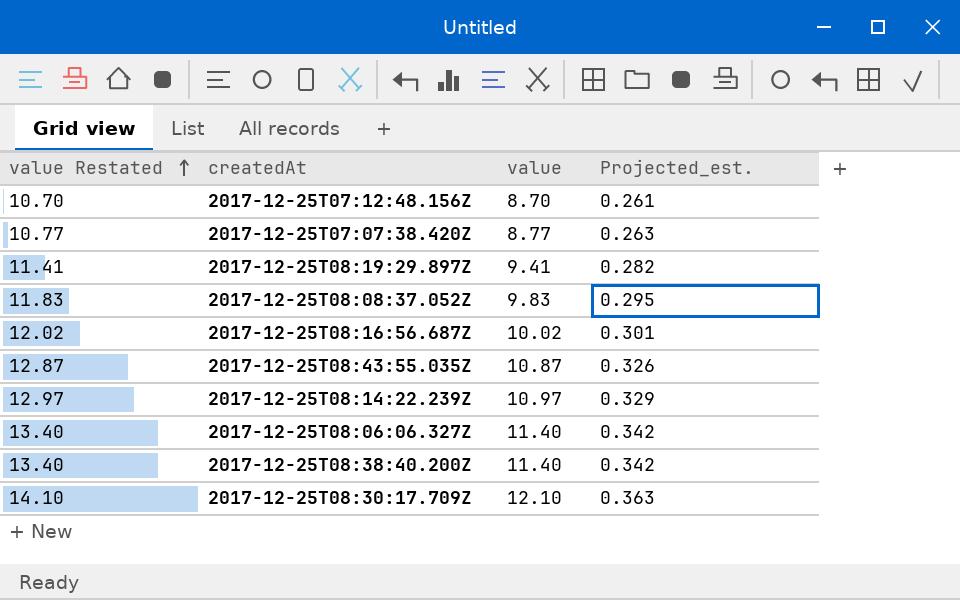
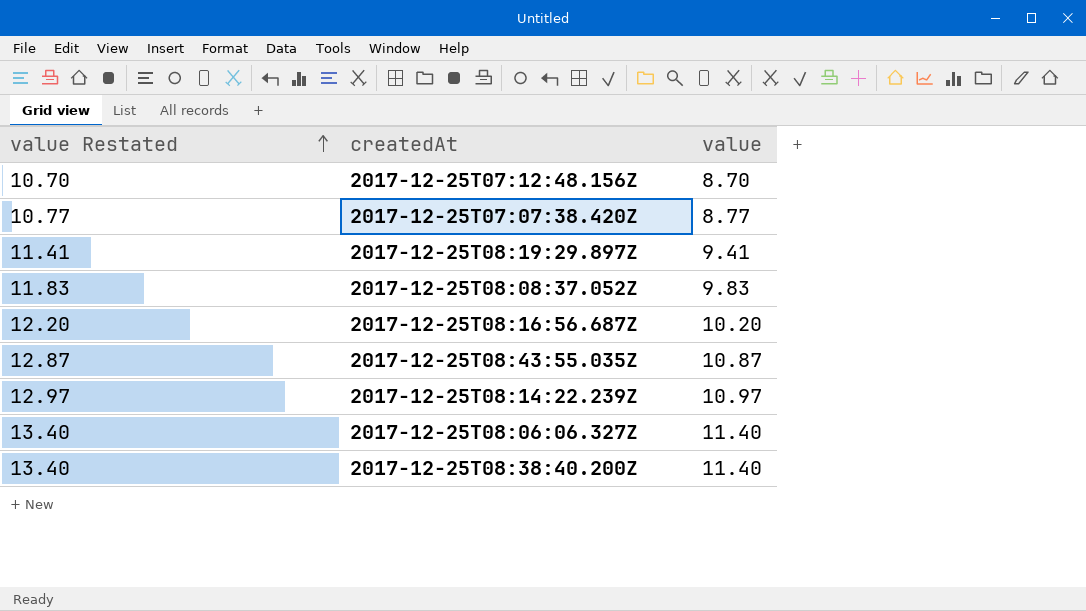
column Projected_est. | formula: [value] * 0.03 -> none
row 2017-12-25T08:30:17.709Z: 14.10 | 12.10 | 0.363 -> none
2017-12-25T08:16:56.687Z | value Restated: 12.02 -> 12.20
2017-12-25T08:16:56.687Z | value: 10.02 -> 10.20

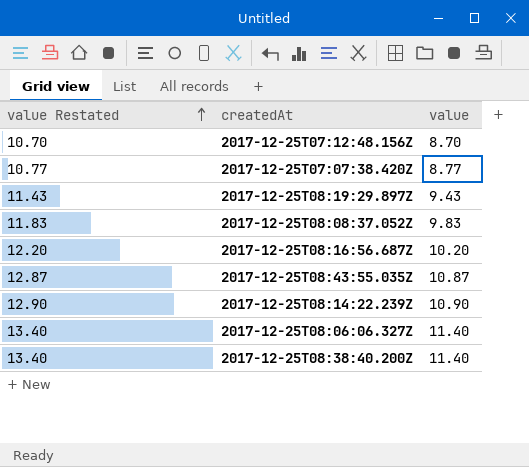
2017-12-25T08:19:29.897Z | value Restated: 11.41 -> 11.43
2017-12-25T08:19:29.897Z | value: 9.41 -> 9.43
2017-12-25T08:14:22.239Z | value Restated: 12.97 -> 12.90
2017-12-25T08:14:22.239Z | value: 10.97 -> 10.90

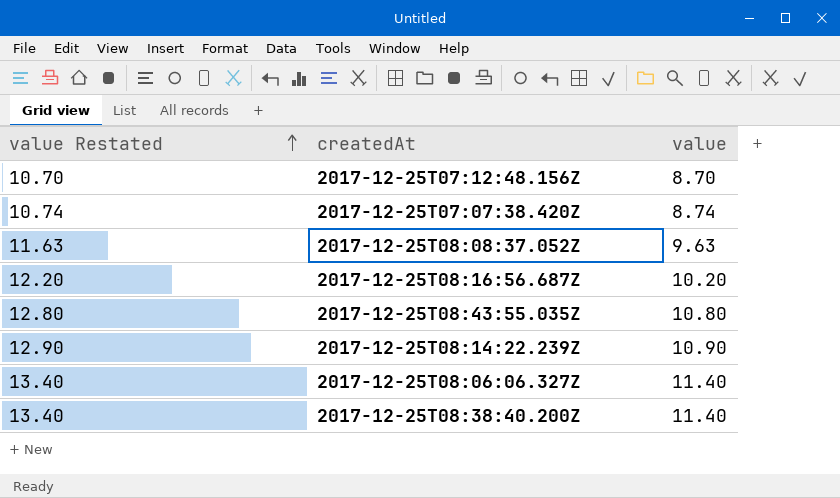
row 2017-12-25T08:19:29.897Z: 11.43 | 9.43 -> none
2017-12-25T07:07:38.420Z | value Restated: 10.77 -> 10.74
2017-12-25T07:07:38.420Z | value: 8.77 -> 8.74
2017-12-25T08:08:37.052Z | value Restated: 11.83 -> 11.63
2017-12-25T08:08:37.052Z | value: 9.83 -> 9.63
2017-12-25T08:43:55.035Z | value Restated: 12.87 -> 12.80
2017-12-25T08:43:55.035Z | value: 10.87 -> 10.80

